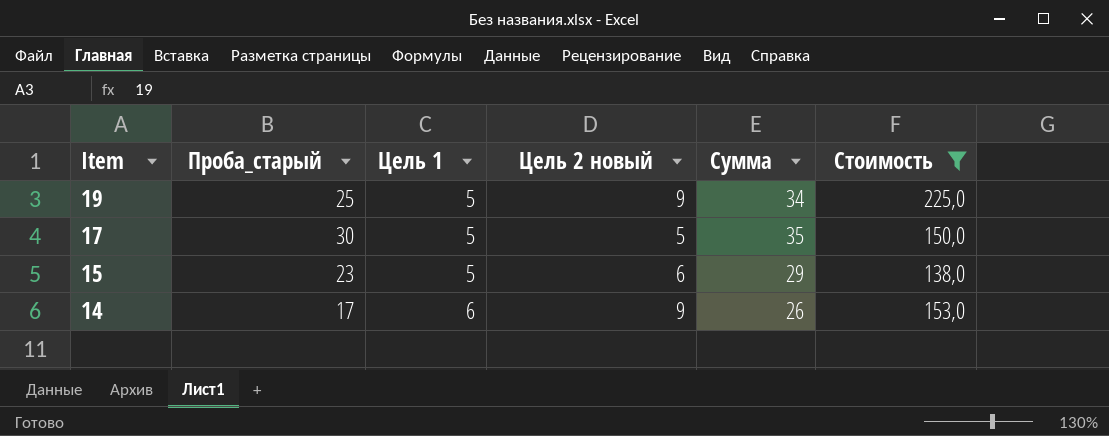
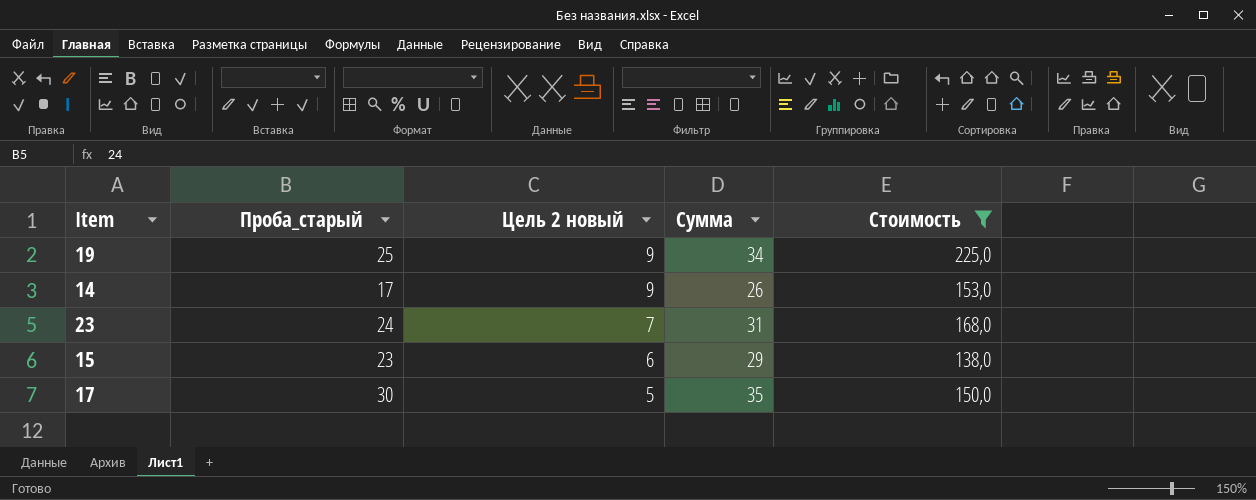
row order: Item descending -> Цель 2 новый descending
column Цель 1 | position: 3 -> none
row 23: none -> 24 | 7 | 31 | 168,0

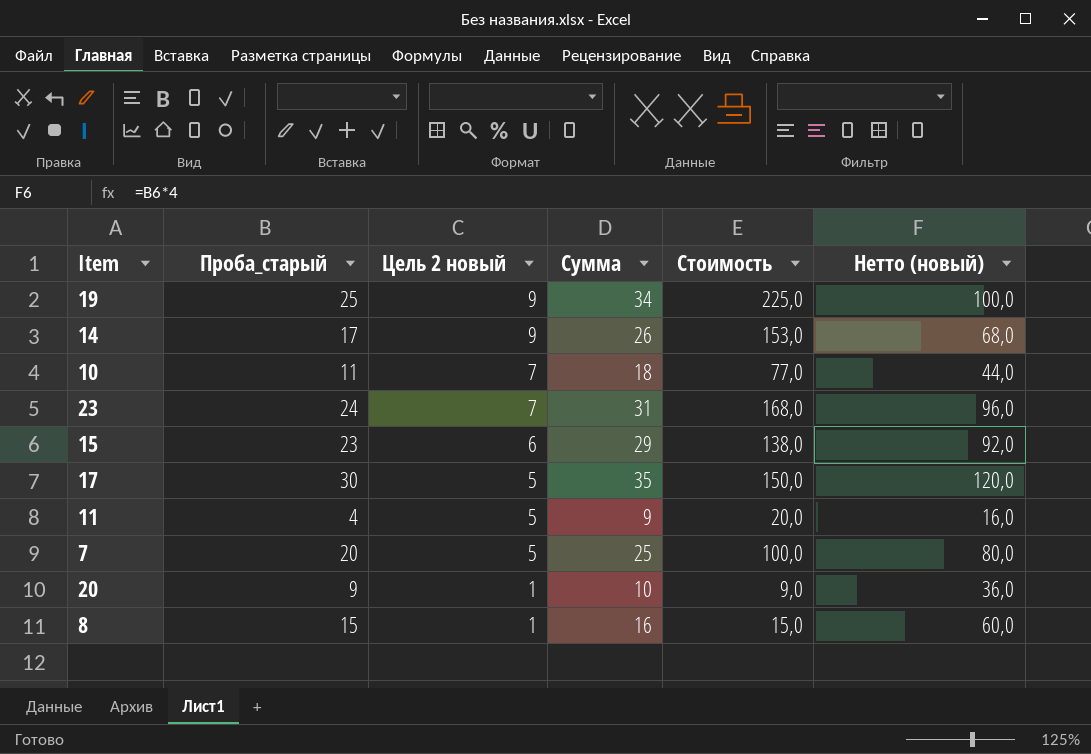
filter: Стоимость >= 138,0 -> none
column Нетто (новый) | formula: none -> [Проба_старый] * 4

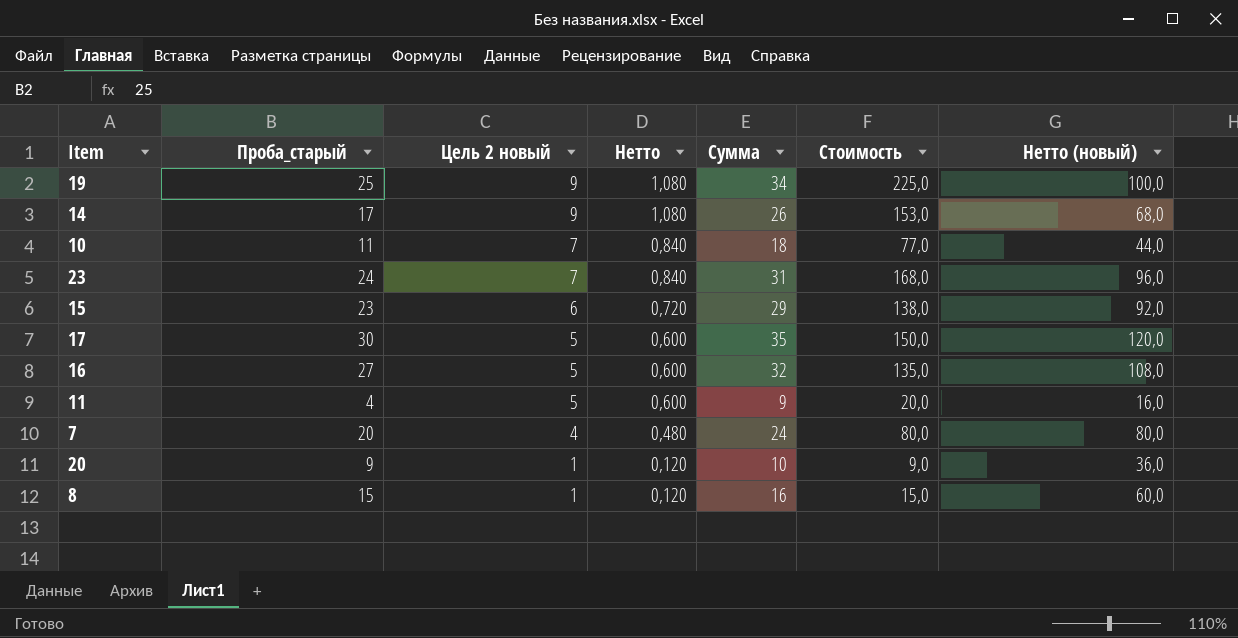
column Нетто | formula: none -> [Цель 2 новый] * 0,12
row 16: none -> 27 | 5 | 0,600 | 32 | 135,0 | 108,0
7 | Цель 2 новый: 5 -> 4
7 | Сумма: 25 -> 24
7 | Стоимость: 100,0 -> 80,0

